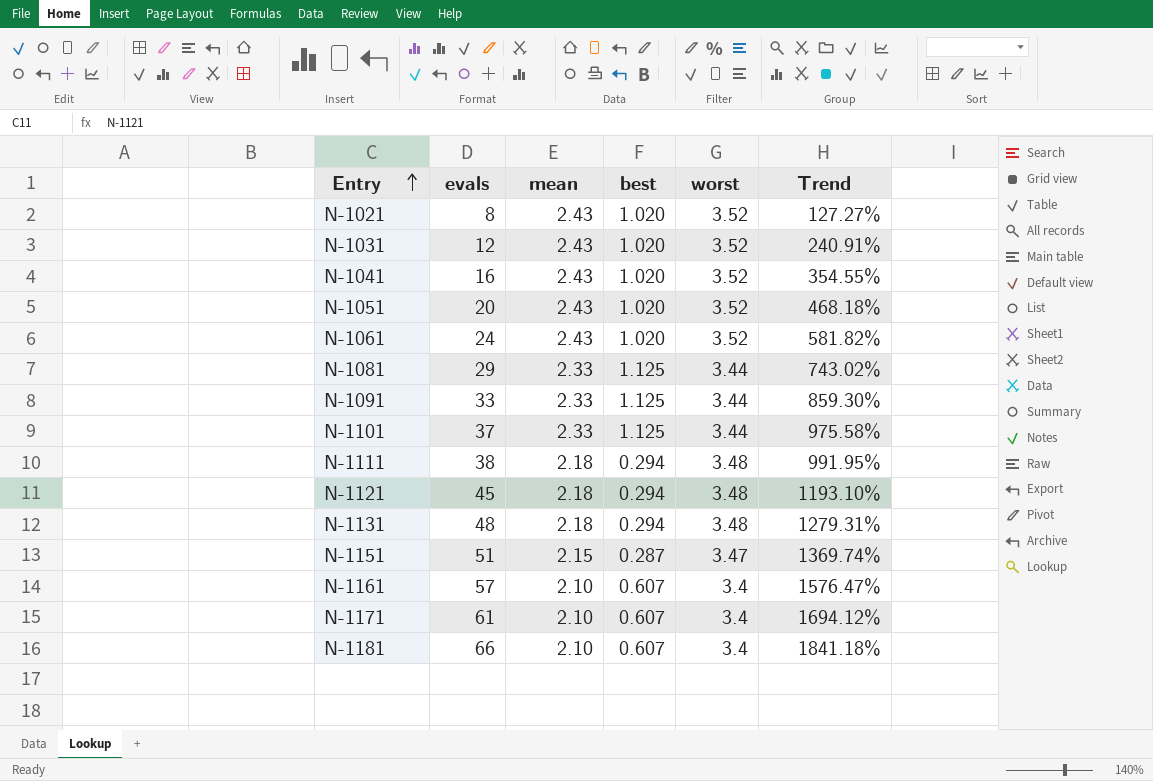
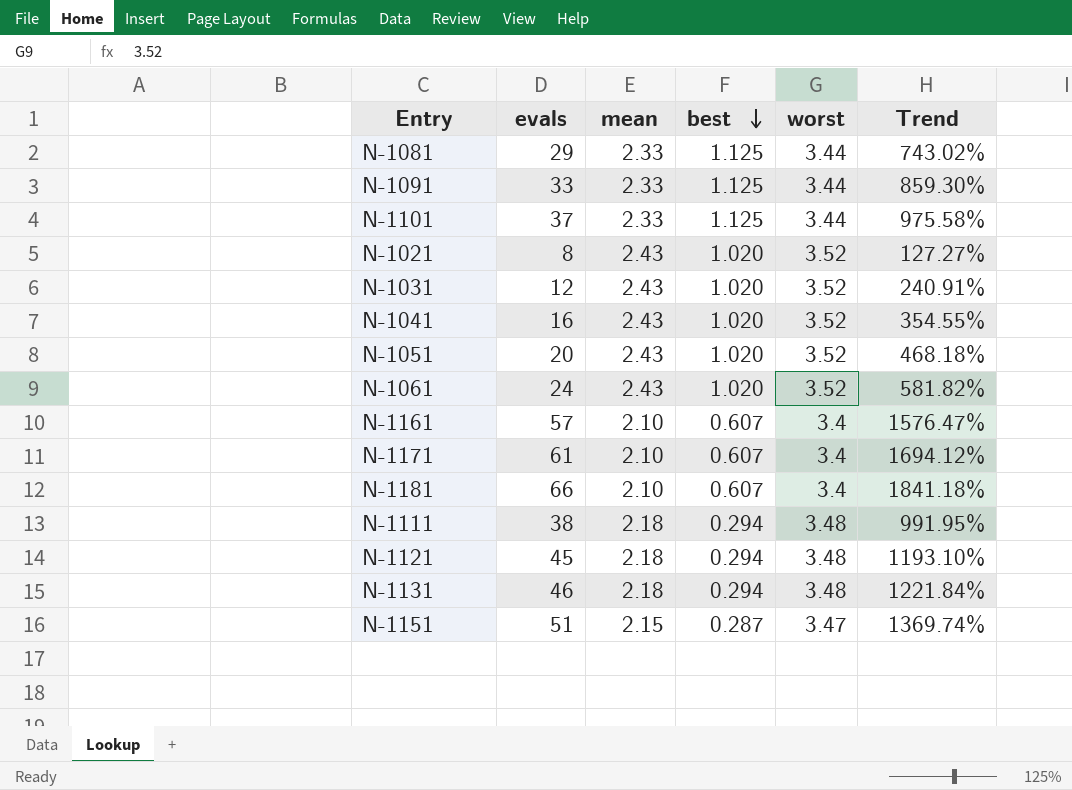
row order: Entry ascending -> best descending
N-1131 | evals: 48 -> 46
N-1131 | Trend: 1279.31% -> 1221.84%

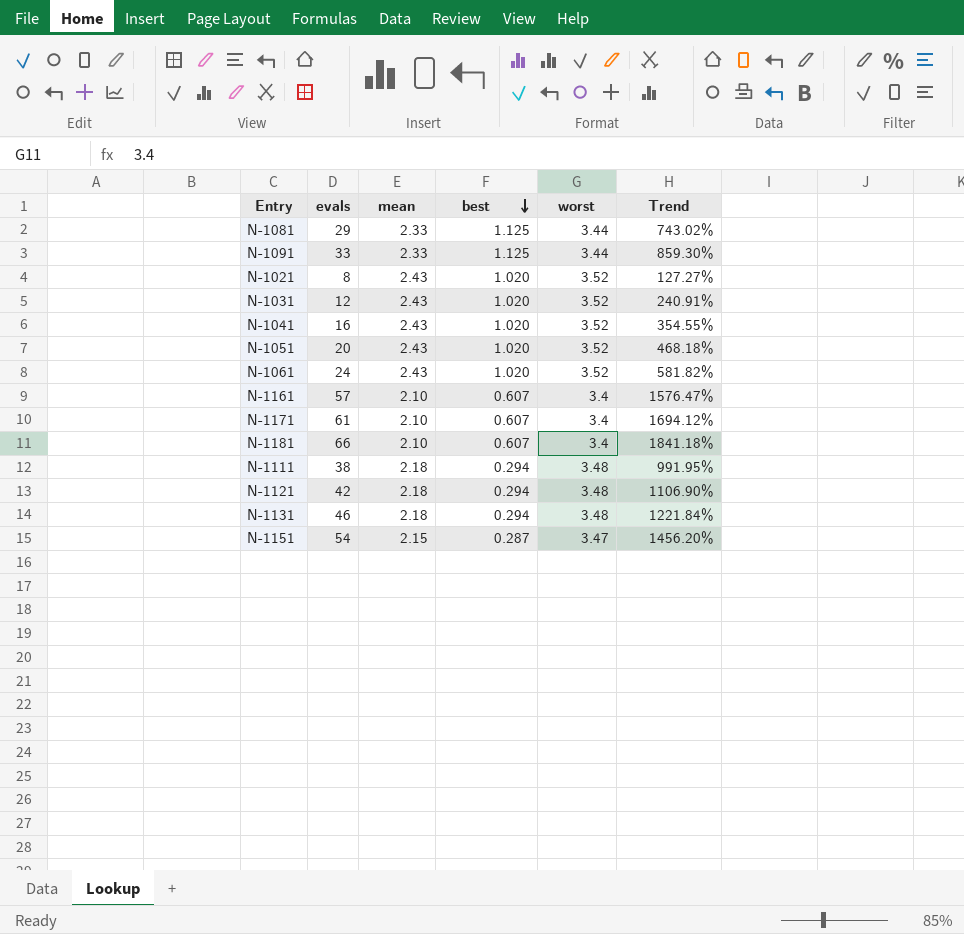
row N-1101: 37 | 2.33 | 1.125 | 3.44 | 975.58% -> none
N-1121 | evals: 45 -> 42
N-1121 | Trend: 1193.10% -> 1106.90%
N-1151 | evals: 51 -> 54
N-1151 | Trend: 1369.74% -> 1456.20%

